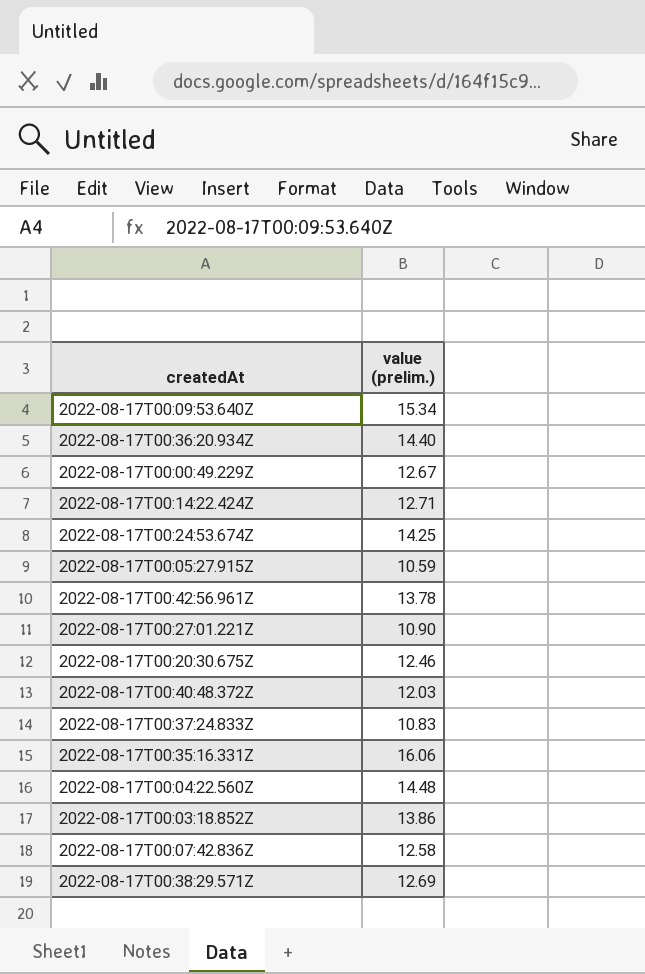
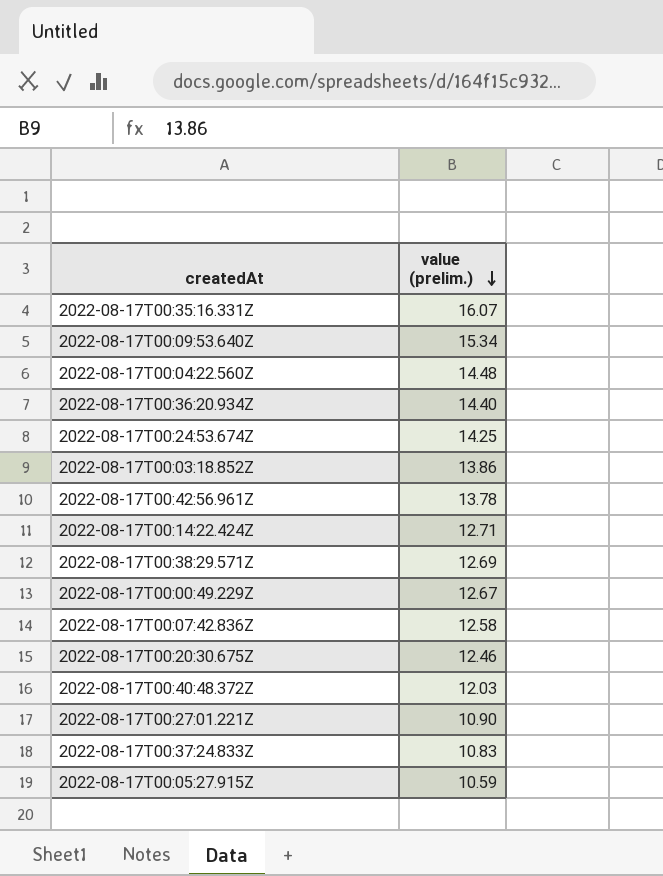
row order: none -> value (prelim.) descending
2022-08-17T00:35:16.331Z | value (prelim.): 16.06 -> 16.07

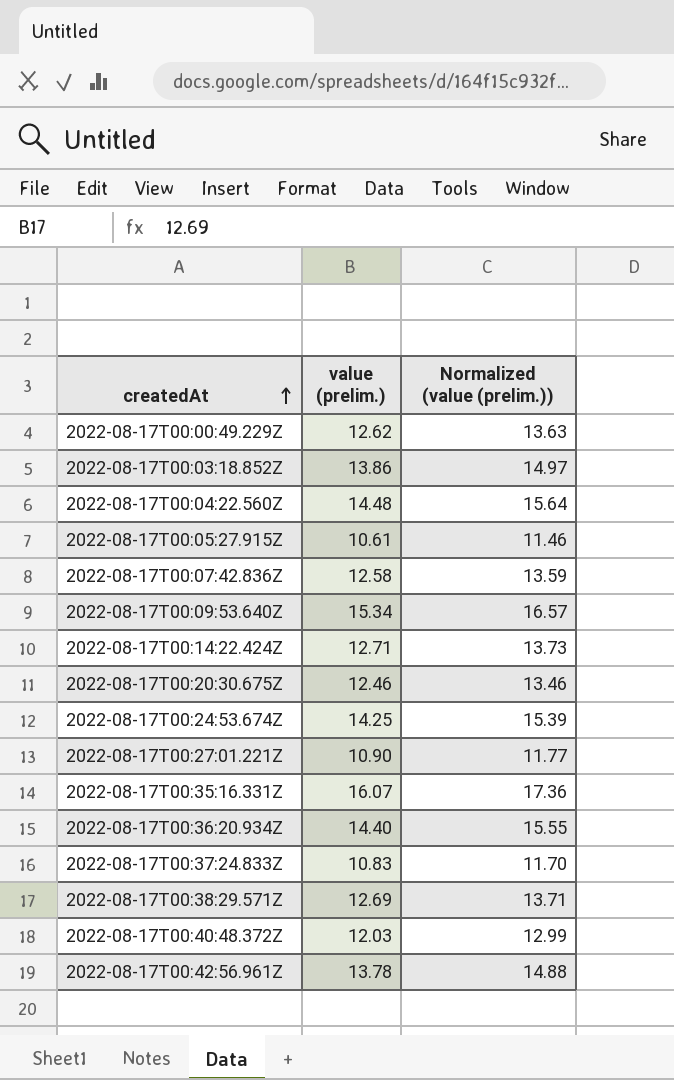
row order: value (prelim.) descending -> createdAt ascending
column Normalized (value (prelim.)) | formula: none -> [value (prelim.)] * 1.08
2022-08-17T00:00:49.229Z | value (prelim.): 12.67 -> 12.62
2022-08-17T00:05:27.915Z | value (prelim.): 10.59 -> 10.61

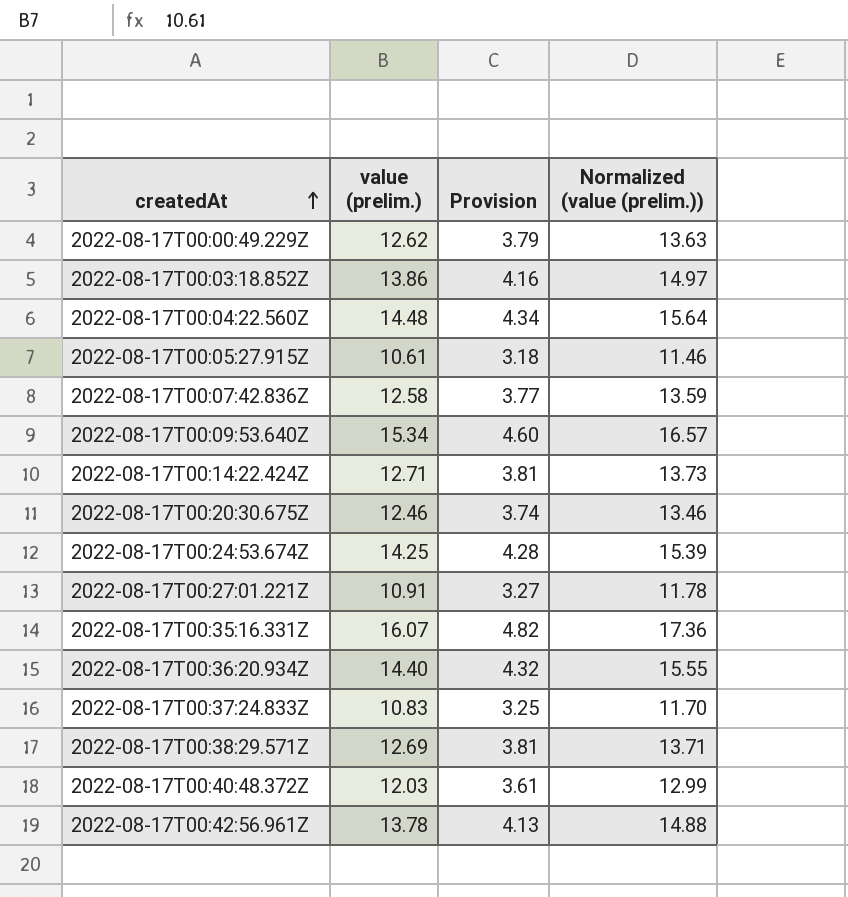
column Provision | formula: none -> [value (prelim.)] * 0.3
2022-08-17T00:27:01.221Z | value (prelim.): 10.90 -> 10.91
2022-08-17T00:27:01.221Z | Normalized (value (prelim.)): 11.77 -> 11.78

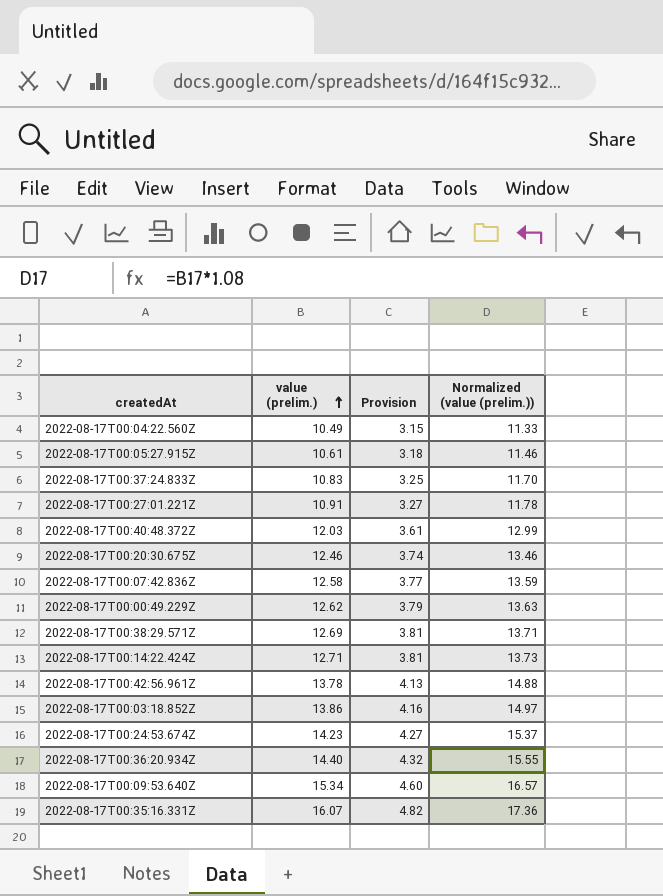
row order: createdAt ascending -> value (prelim.) ascending
2022-08-17T00:04:22.560Z | value (prelim.): 14.48 -> 10.49
2022-08-17T00:04:22.560Z | Provision: 4.34 -> 3.15
2022-08-17T00:04:22.560Z | Normalized (value (prelim.)): 15.64 -> 11.33
2022-08-17T00:24:53.674Z | value (prelim.): 14.25 -> 14.23
2022-08-17T00:24:53.674Z | Provision: 4.28 -> 4.27
2022-08-17T00:24:53.674Z | Normalized (value (prelim.)): 15.39 -> 15.37

